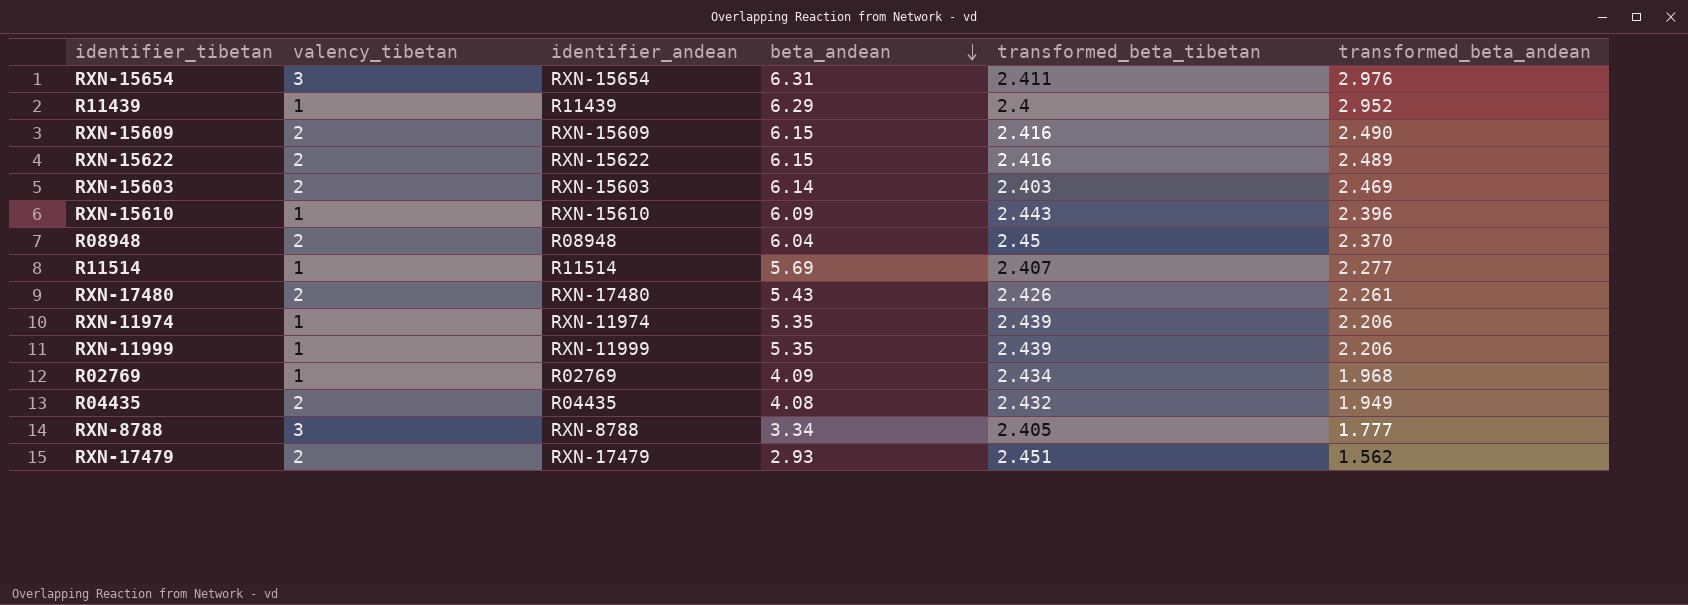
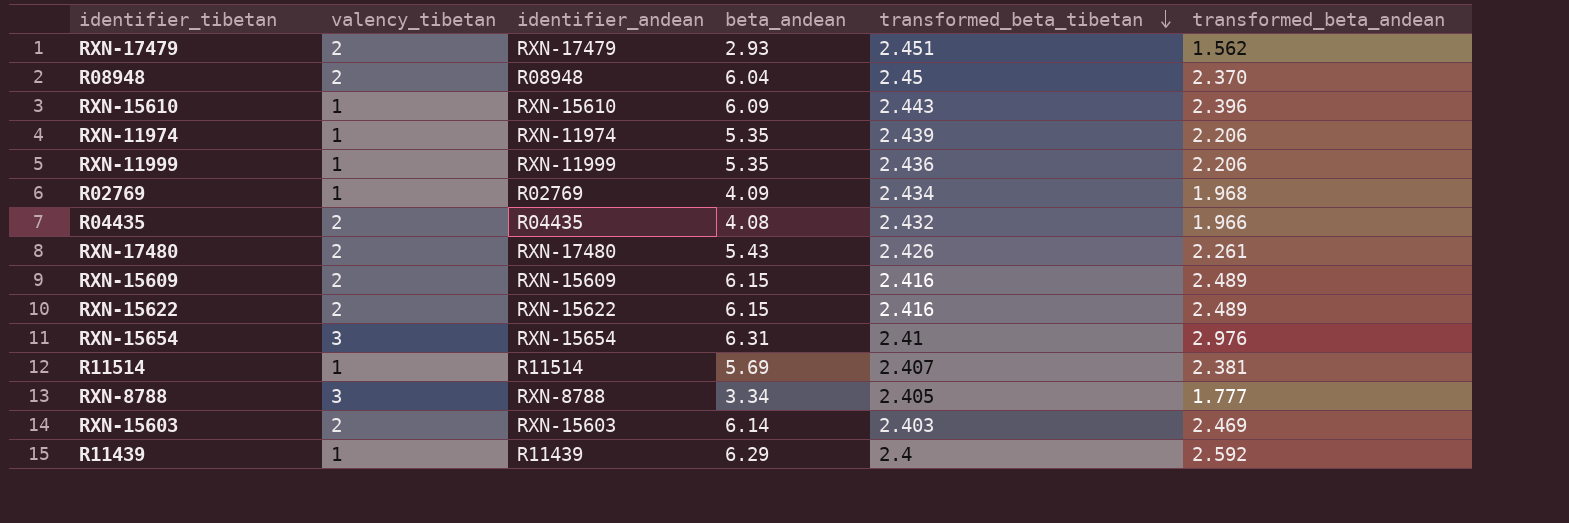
row order: beta_andean descending -> transformed_beta_tibetan descending
RXN-11999 | transformed_beta_tibetan: 2.439 -> 2.436
R04435 | transformed_beta_andean: 1.949 -> 1.966
RXN-15609 | transformed_beta_andean: 2.490 -> 2.489
RXN-15654 | transformed_beta_tibetan: 2.411 -> 2.41
R11514 | transformed_beta_andean: 2.277 -> 2.381
R11439 | transformed_beta_andean: 2.952 -> 2.592

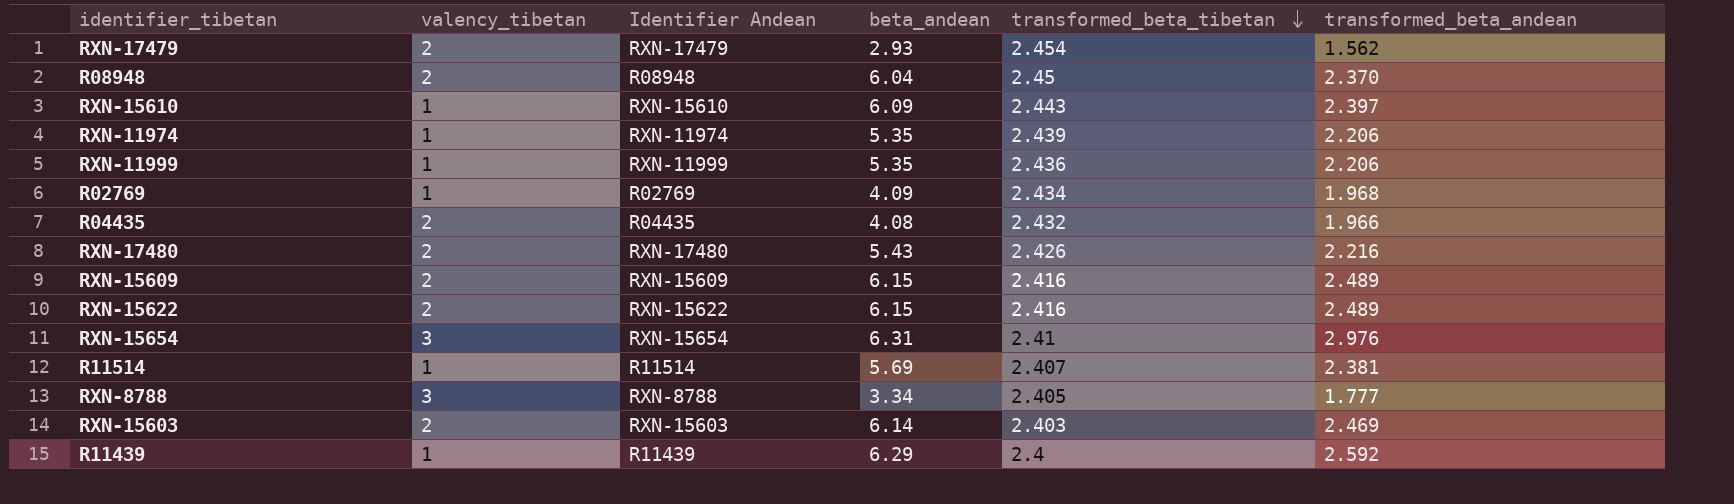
column name: identifier_andean -> Identifier Andean
RXN-17479 | transformed_beta_tibetan: 2.451 -> 2.454
RXN-15610 | transformed_beta_andean: 2.396 -> 2.397
RXN-17480 | transformed_beta_andean: 2.261 -> 2.216

